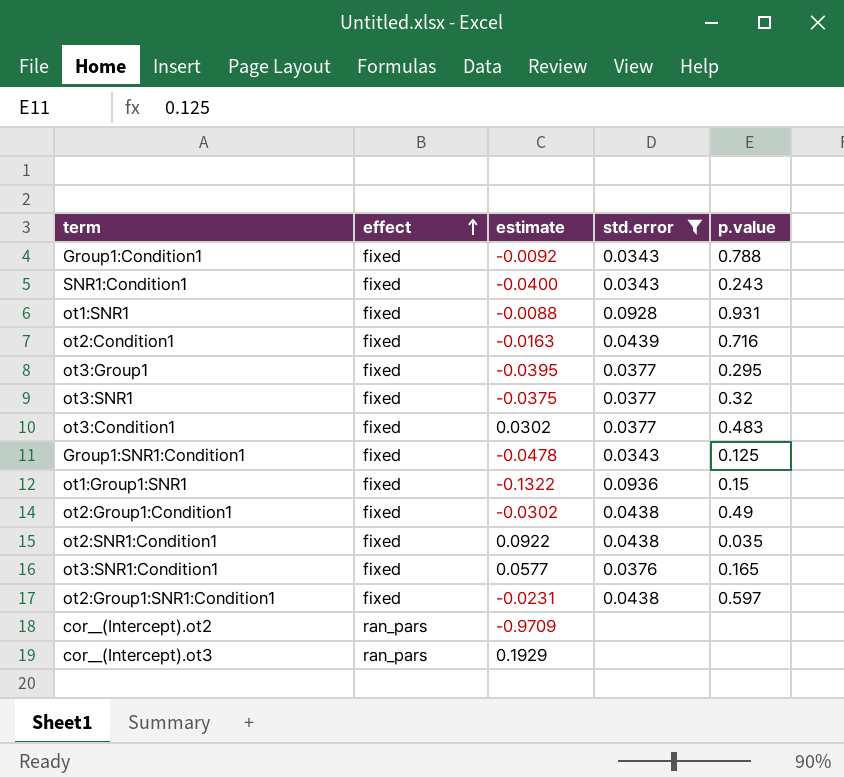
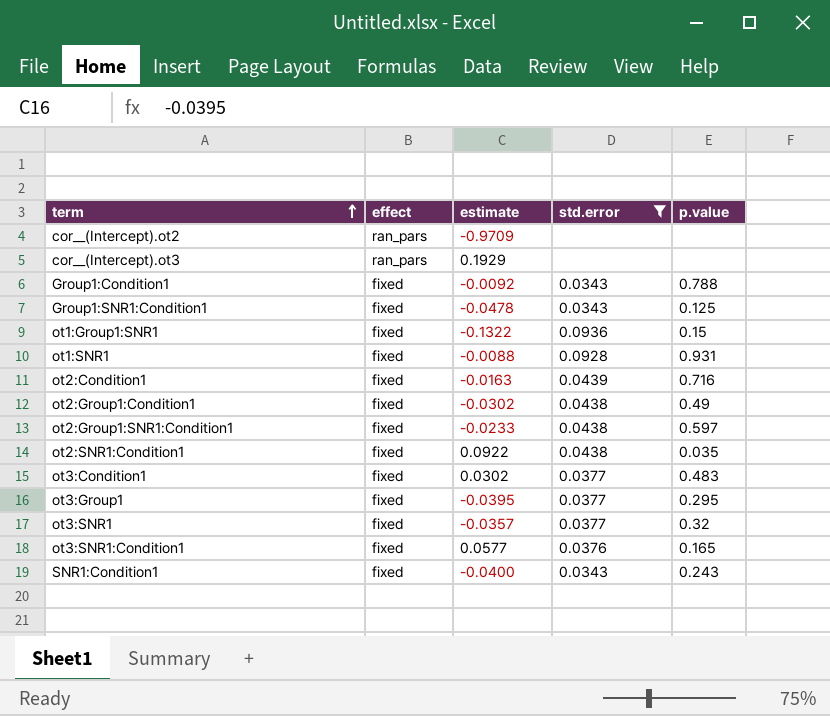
row order: effect ascending -> term ascending
ot2:Group1:SNR1:Condition1 | estimate: -0.0231 -> -0.0233
ot3:SNR1 | estimate: -0.0375 -> -0.0357

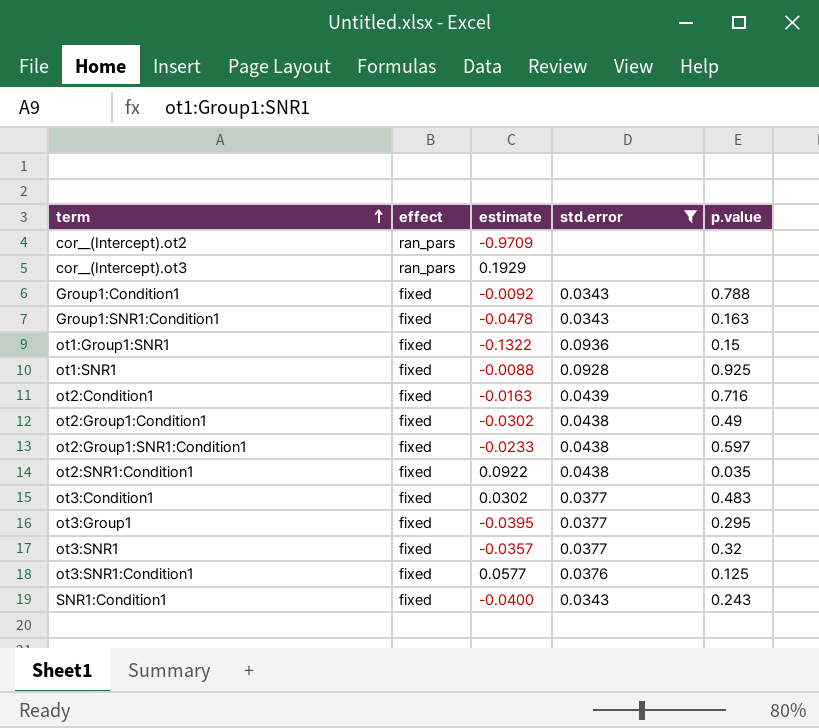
Group1:SNR1:Condition1 | p.value: 0.125 -> 0.163
ot1:SNR1 | p.value: 0.931 -> 0.925
ot3:SNR1:Condition1 | p.value: 0.165 -> 0.125

